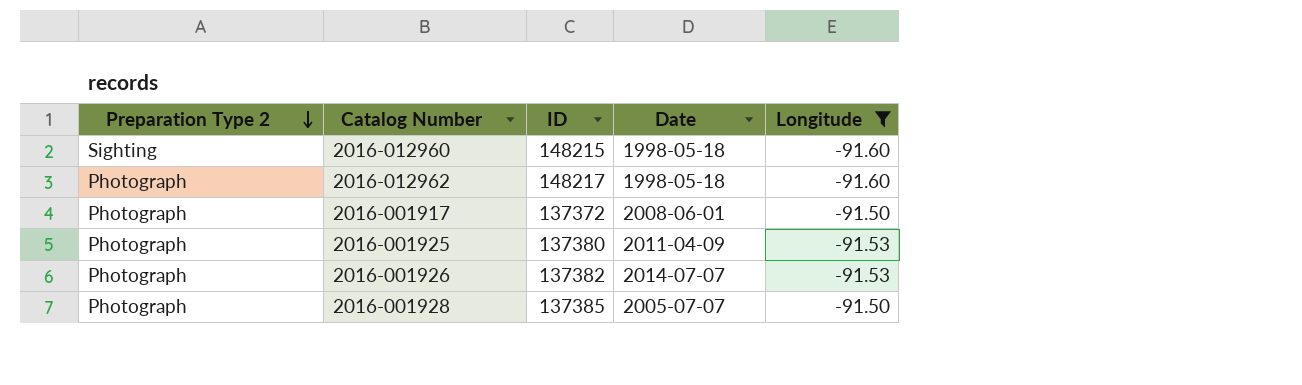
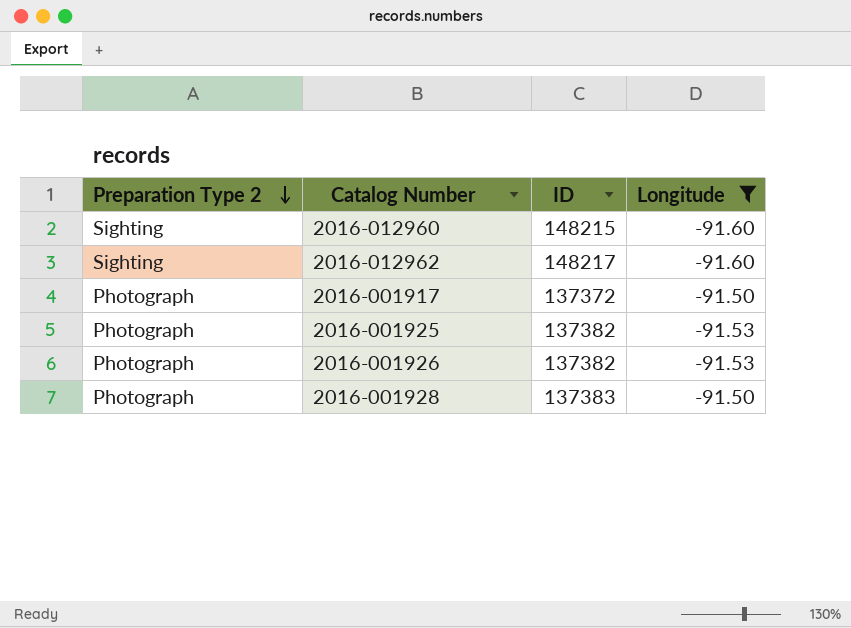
column Date | position: 4 -> none
2016-012962 | Preparation Type 2: Photograph -> Sighting
2016-001925 | ID: 137380 -> 137382
2016-001928 | ID: 137385 -> 137383

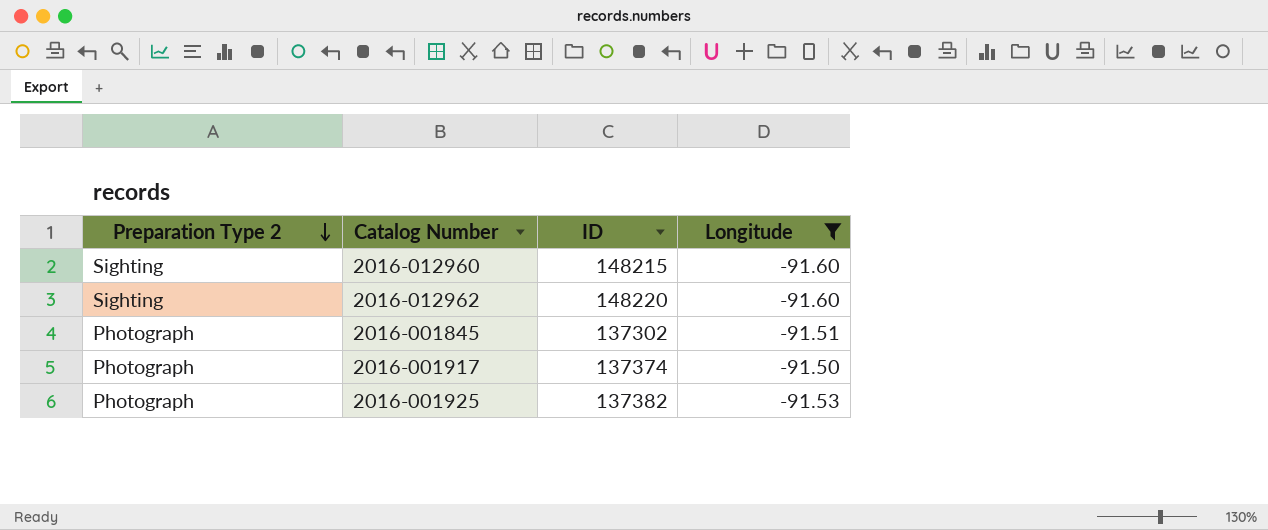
row 2016-001926: Photograph | 137382 | -91.53 -> none
row 2016-001928: Photograph | 137383 | -91.50 -> none
2016-012962 | ID: 148217 -> 148220
row 2016-001845: none -> Photograph | 137302 | -91.51
2016-001917 | ID: 137372 -> 137374

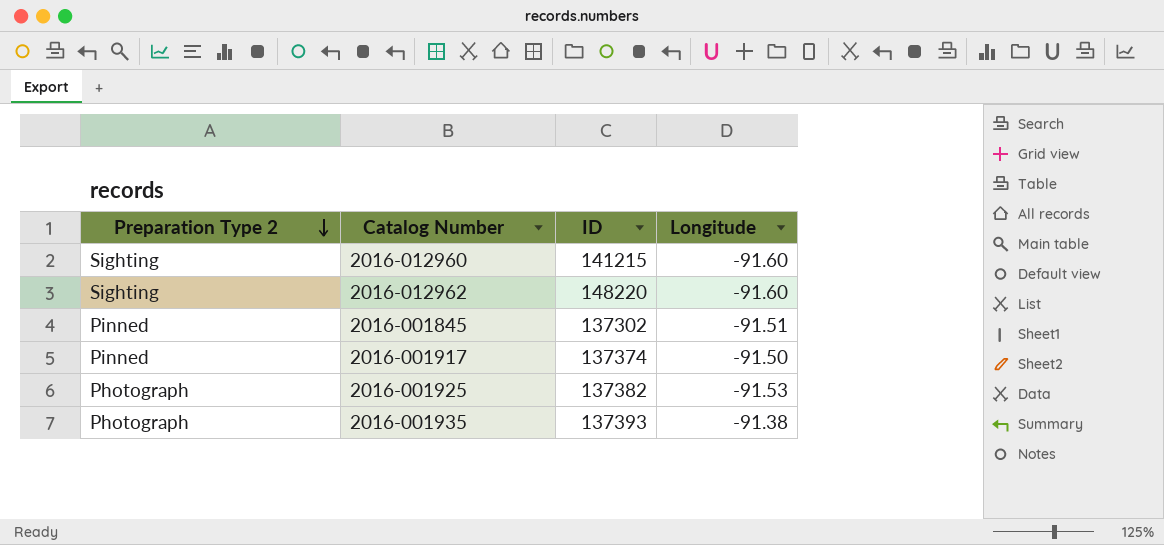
filter: Longitude != -91.38 -> none
2016-012960 | ID: 148215 -> 141215
2016-001845 | Preparation Type 2: Photograph -> Pinned
2016-001917 | Preparation Type 2: Photograph -> Pinned

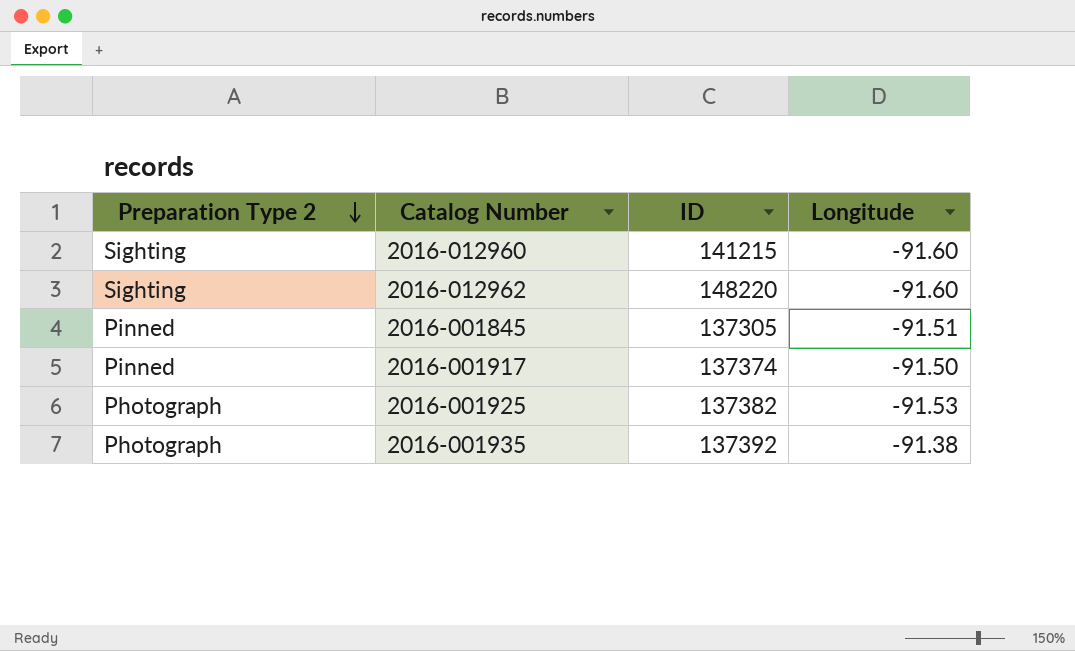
2016-001845 | ID: 137302 -> 137305
2016-001935 | ID: 137393 -> 137392

